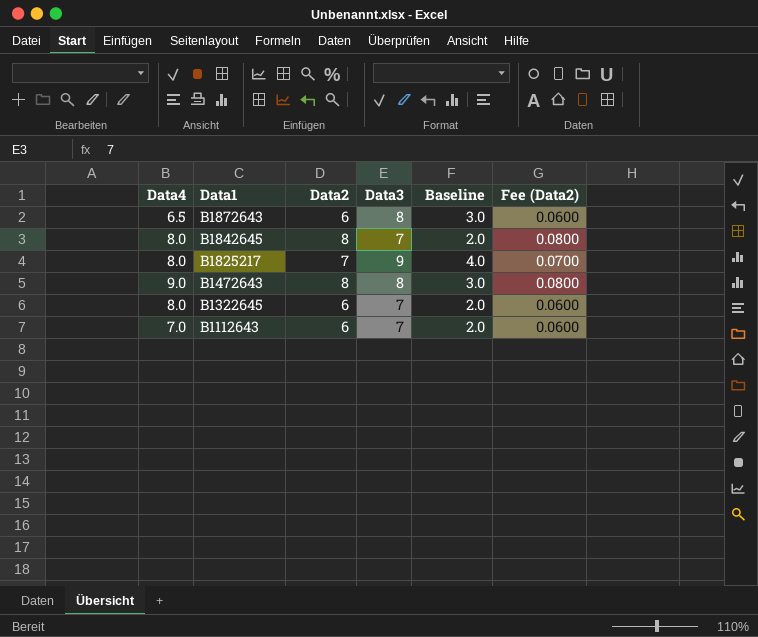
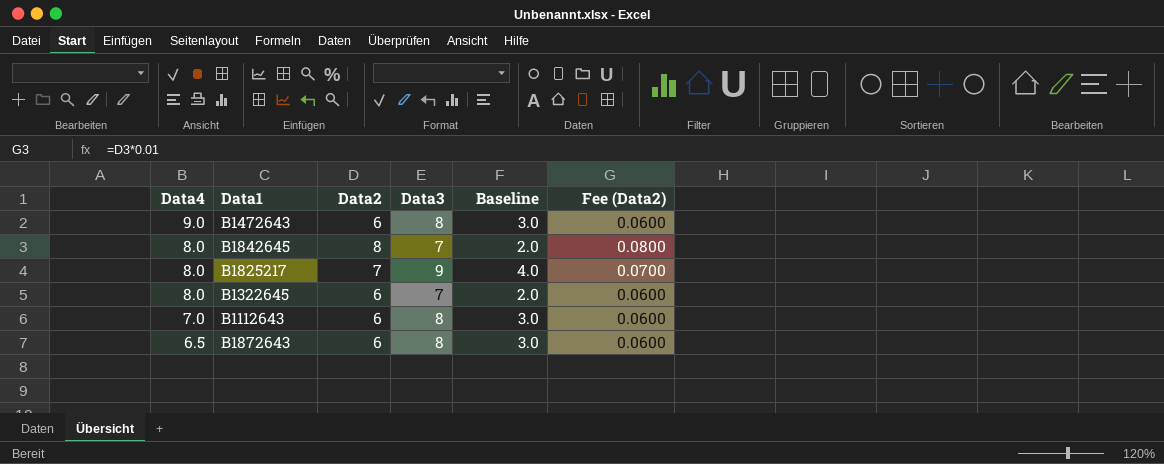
row order: Data1 descending -> Data4 descending
B1472643 | Data2: 8 -> 6
B1472643 | Fee (Data2): 0.0800 -> 0.0600
B1112643 | Data3: 7 -> 8
B1112643 | Baseline: 2.0 -> 3.0

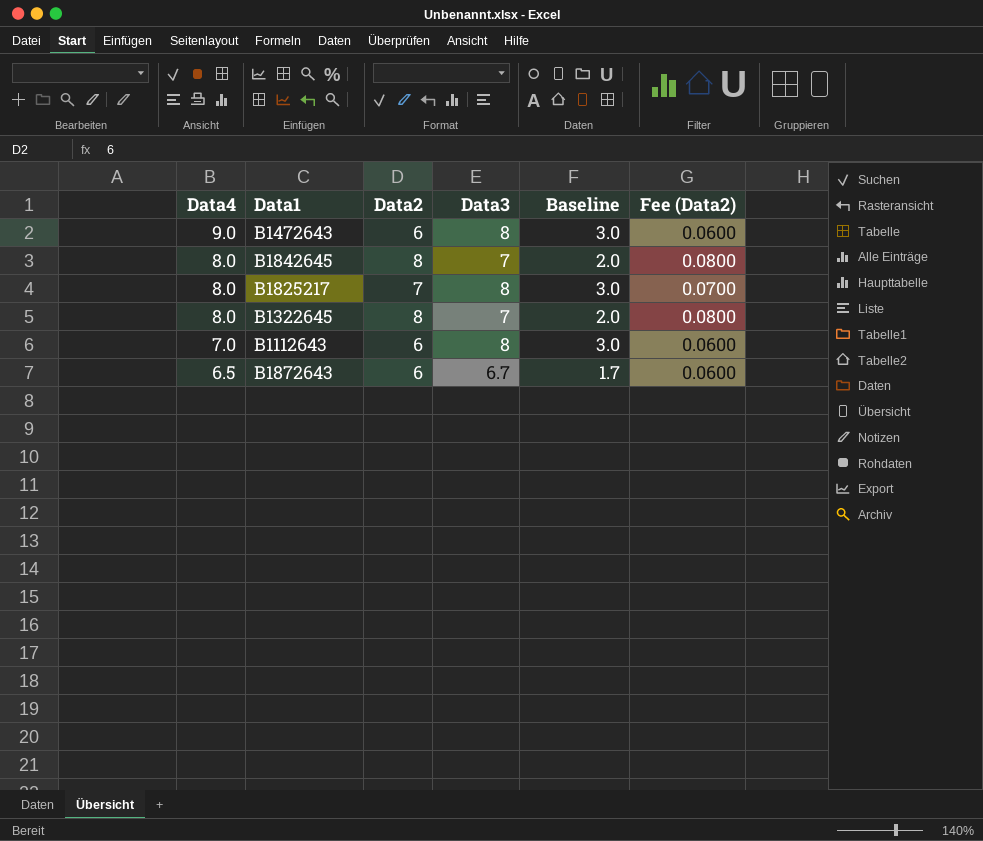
B1825217 | Data3: 9 -> 8
B1825217 | Baseline: 4.0 -> 3.0
B1322645 | Data2: 6 -> 8
B1322645 | Fee (Data2): 0.0600 -> 0.0800
B1872643 | Data3: 8 -> 6.7
B1872643 | Baseline: 3.0 -> 1.7

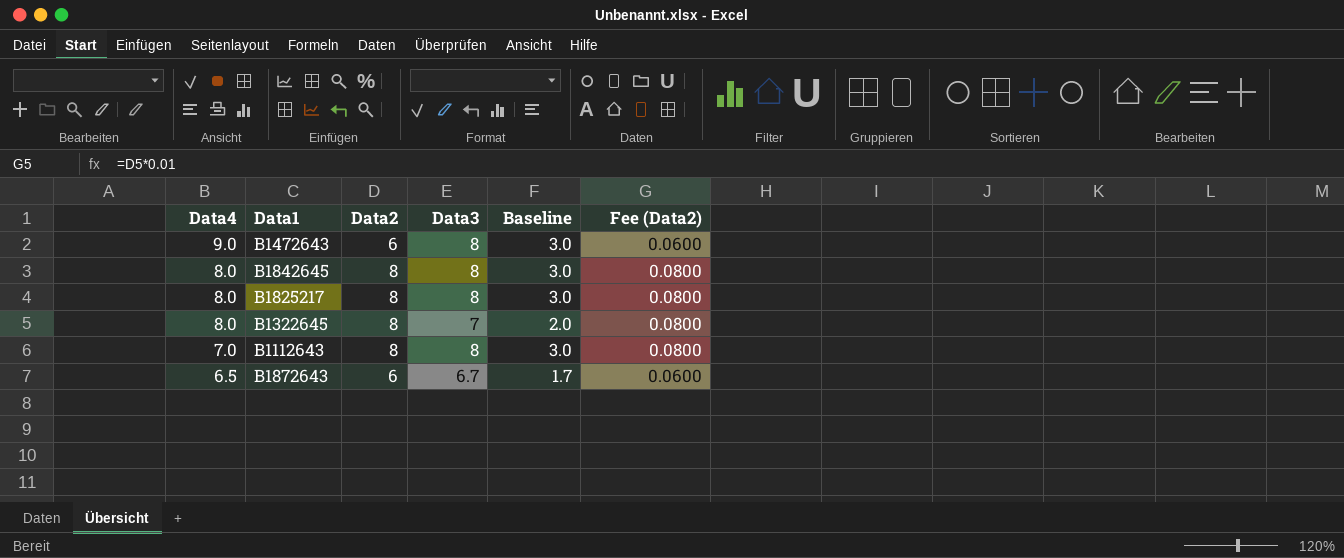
B1842645 | Data3: 7 -> 8
B1842645 | Baseline: 2.0 -> 3.0
B1825217 | Data2: 7 -> 8
B1825217 | Fee (Data2): 0.0700 -> 0.0800
B1112643 | Data2: 6 -> 8
B1112643 | Fee (Data2): 0.0600 -> 0.0800

